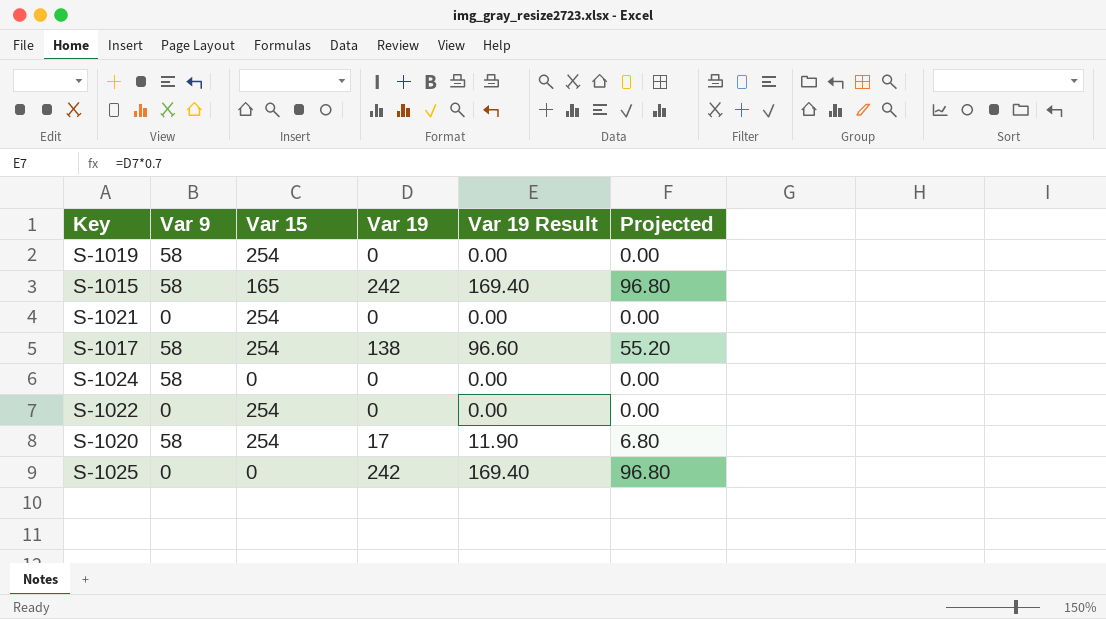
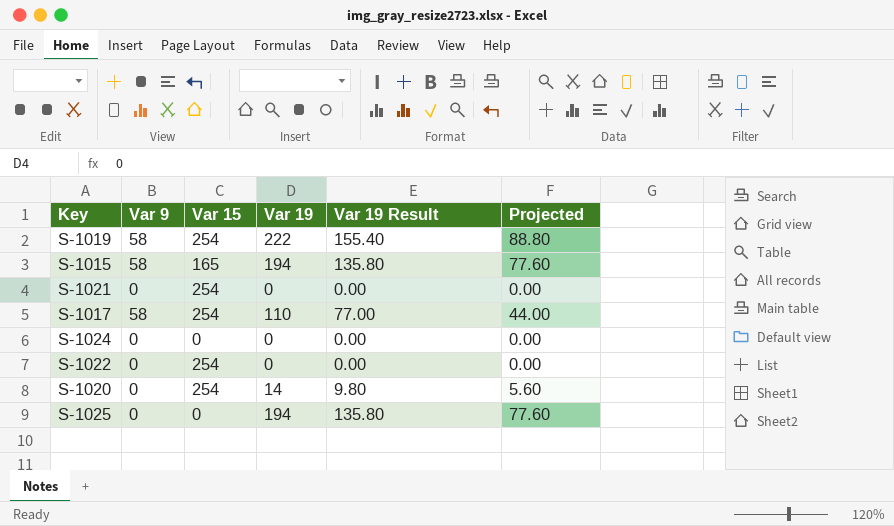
S-1019 | Var 19: 0 -> 222
S-1019 | Var 19 Result: 0.00 -> 155.40
S-1019 | Projected: 0.00 -> 88.80
S-1015 | Var 19: 242 -> 194
S-1015 | Var 19 Result: 169.40 -> 135.80
S-1015 | Projected: 96.80 -> 77.60
S-1017 | Var 19: 138 -> 110
S-1017 | Var 19 Result: 96.60 -> 77.00
S-1017 | Projected: 55.20 -> 44.00
S-1024 | Var 9: 58 -> 0
S-1020 | Var 9: 58 -> 0
S-1020 | Var 19: 17 -> 14
S-1020 | Var 19 Result: 11.90 -> 9.80
S-1020 | Projected: 6.80 -> 5.60
S-1025 | Var 19: 242 -> 194
S-1025 | Var 19 Result: 169.40 -> 135.80
S-1025 | Projected: 96.80 -> 77.60

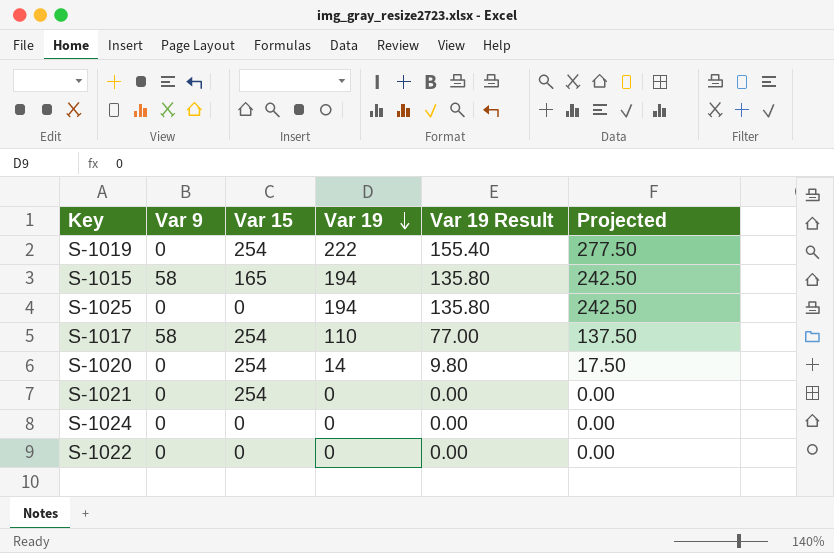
row order: none -> Var 19 descending
column Projected | formula: [Var 19] * 0.4 -> [Var 19] * 1.25
S-1019 | Var 9: 58 -> 0
S-1022 | Var 15: 254 -> 0

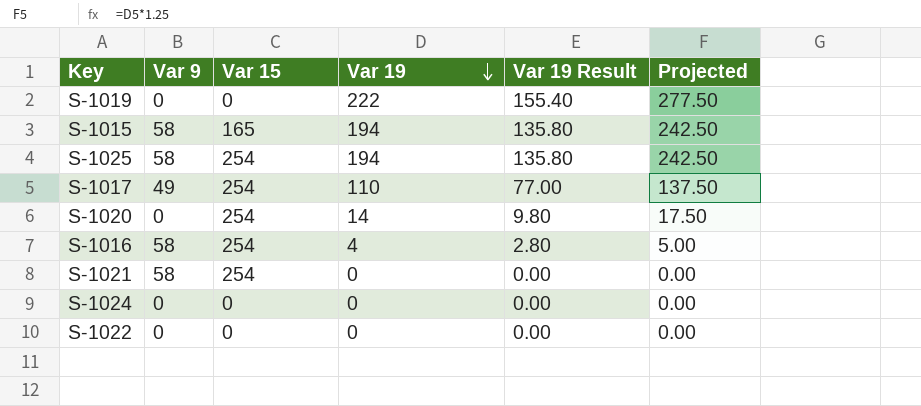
S-1019 | Var 15: 254 -> 0
S-1025 | Var 9: 0 -> 58
S-1025 | Var 15: 0 -> 254
S-1017 | Var 9: 58 -> 49
row S-1016: none -> 58 | 254 | 4 | 2.80 | 5.00
S-1021 | Var 9: 0 -> 58

